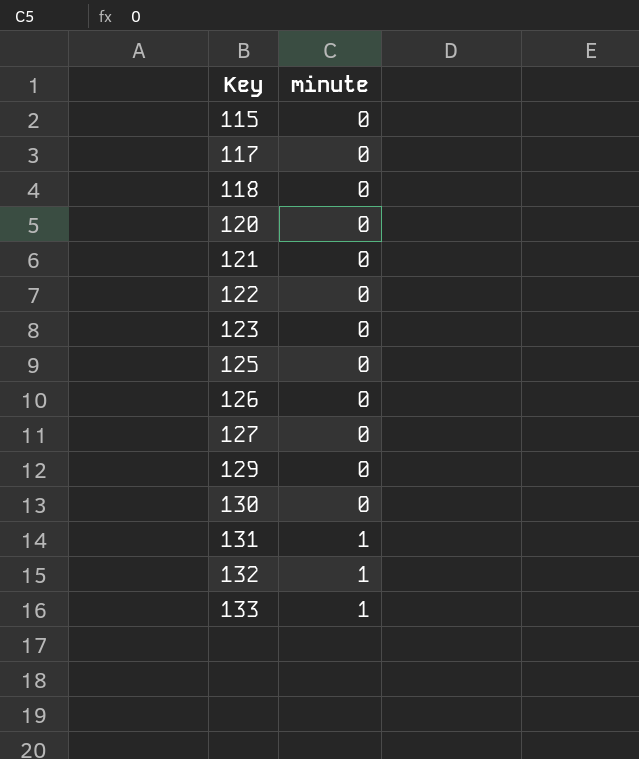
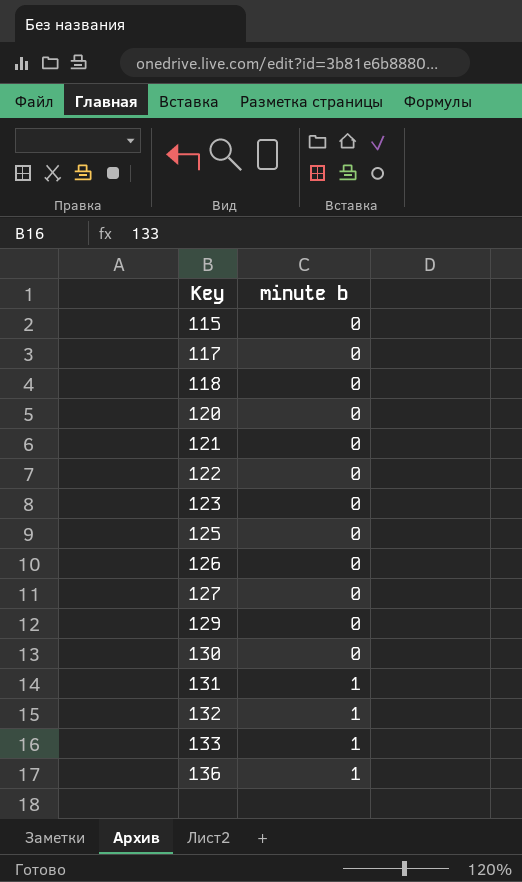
column name: minute -> minute b
row 136: none -> 1

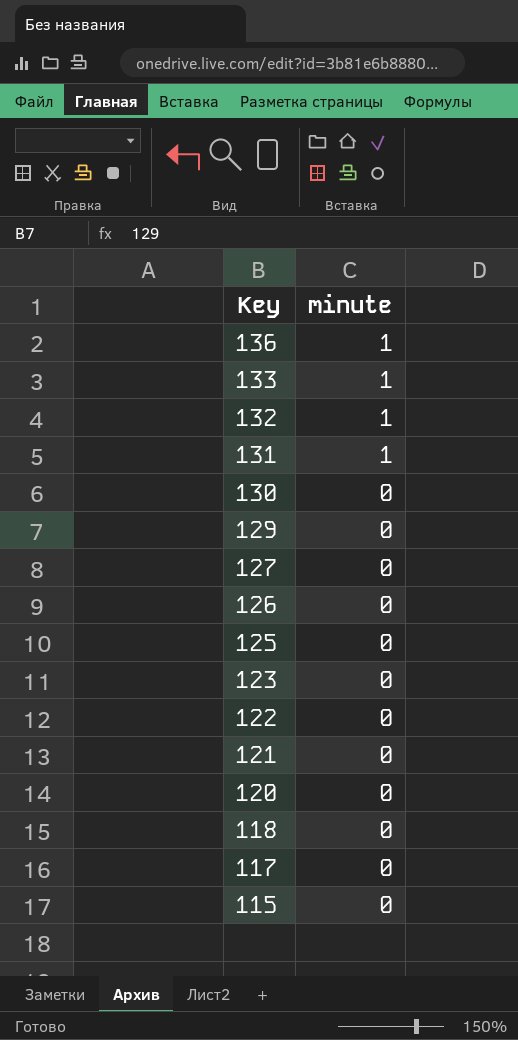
row order: Key ascending -> Key descending
column name: minute b -> minute

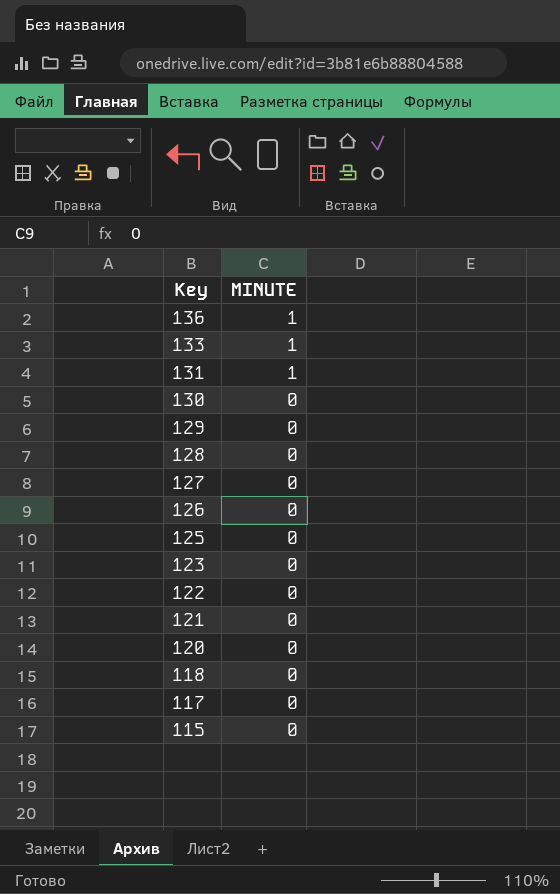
column name: minute -> MINUTE
row 132: 1 -> none
row 128: none -> 0

